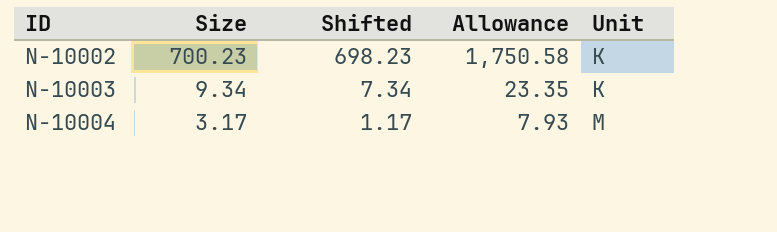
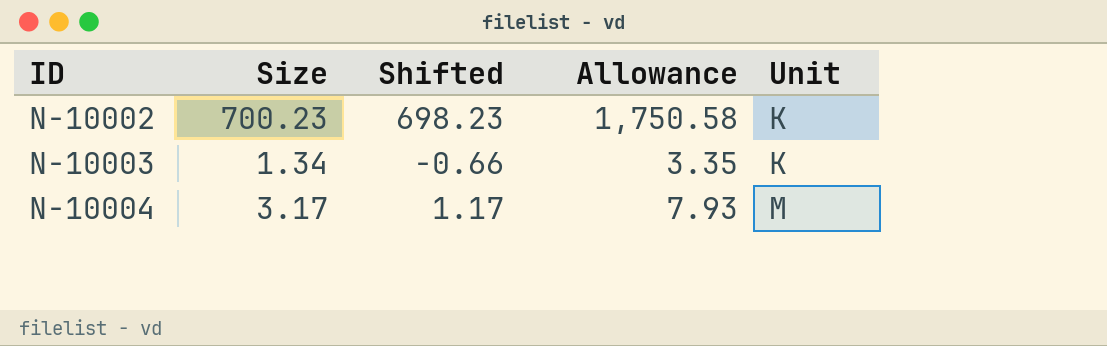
N-10003 | Size: 9.34 -> 1.34
N-10003 | Shifted: 7.34 -> -0.66
N-10003 | Allowance: 23.35 -> 3.35

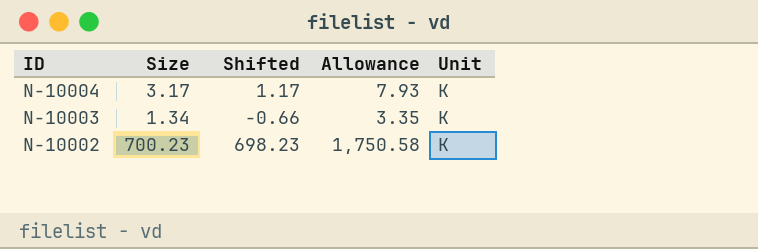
row order: ID ascending -> ID descending
N-10004 | Unit: M -> K

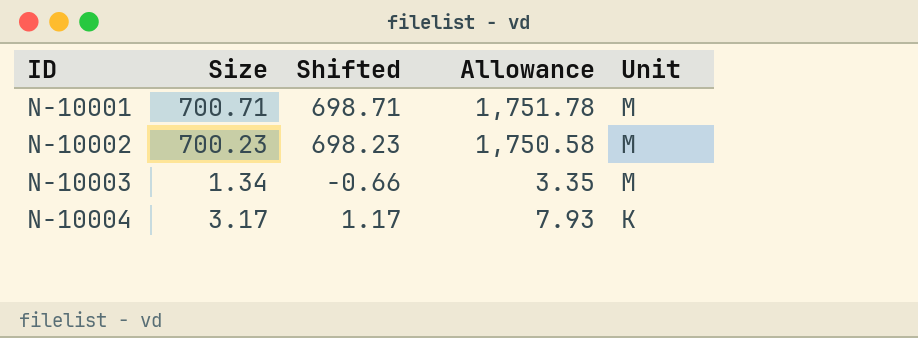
row order: ID descending -> ID ascending
row N-10001: none -> 700.71 | 698.71 | 1,751.78 | M
N-10002 | Unit: K -> M
N-10003 | Unit: K -> M

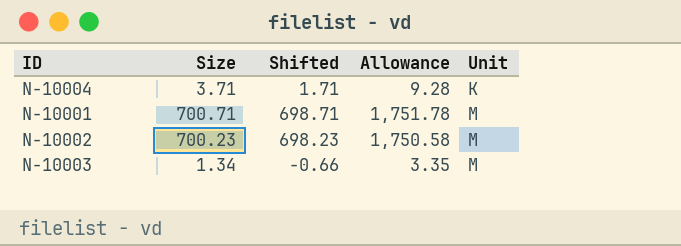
row order: ID ascending -> Unit ascending
N-10004 | Size: 3.17 -> 3.71
N-10004 | Shifted: 1.17 -> 1.71
N-10004 | Allowance: 7.93 -> 9.28

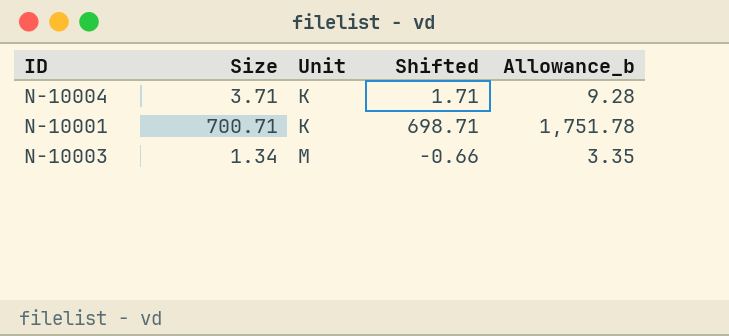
column Unit | position: 5 -> 3
column name: Allowance -> Allowance_b
row N-10002: 700.23 | 698.23 | 1,750.58 | M -> none
N-10001 | Unit: M -> K

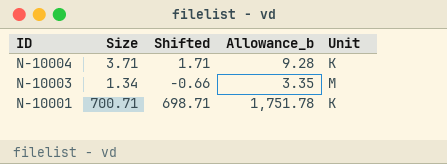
row order: Unit ascending -> ID descending
column Unit | position: 3 -> 5

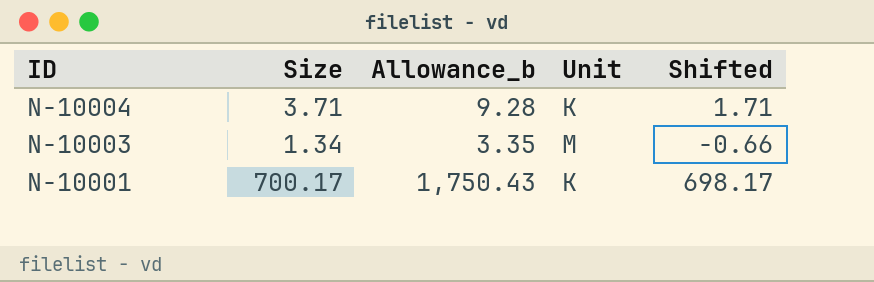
column Shifted | position: 3 -> 5
N-10001 | Size: 700.71 -> 700.17
N-10001 | Allowance_b: 1,751.78 -> 1,750.43
N-10001 | Shifted: 698.71 -> 698.17

